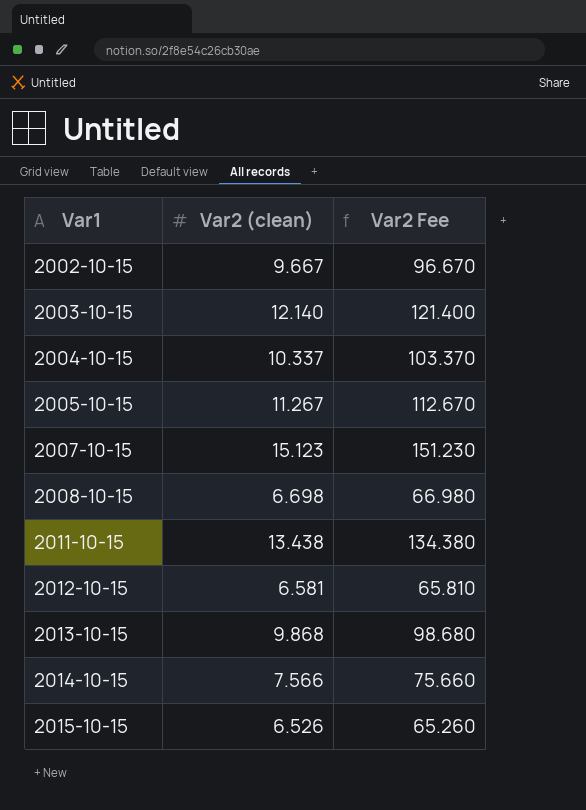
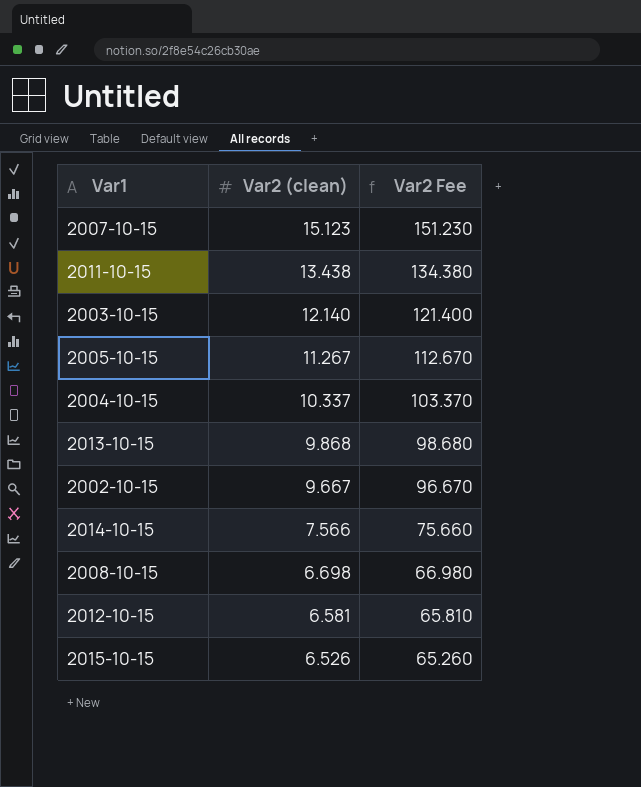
row order: Var1 ascending -> Var2 (clean) descending

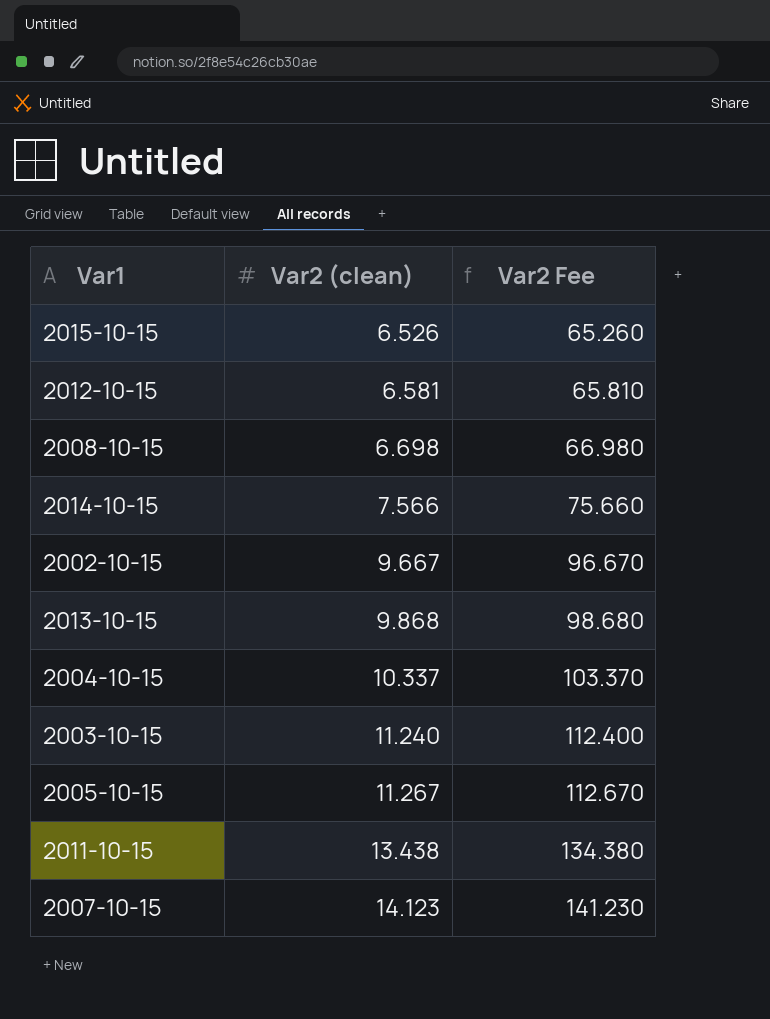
row order: Var2 (clean) descending -> Var2 (clean) ascending
2003-10-15 | Var2 (clean): 12.140 -> 11.240
2003-10-15 | Var2 Fee: 121.400 -> 112.400
2007-10-15 | Var2 (clean): 15.123 -> 14.123
2007-10-15 | Var2 Fee: 151.230 -> 141.230

